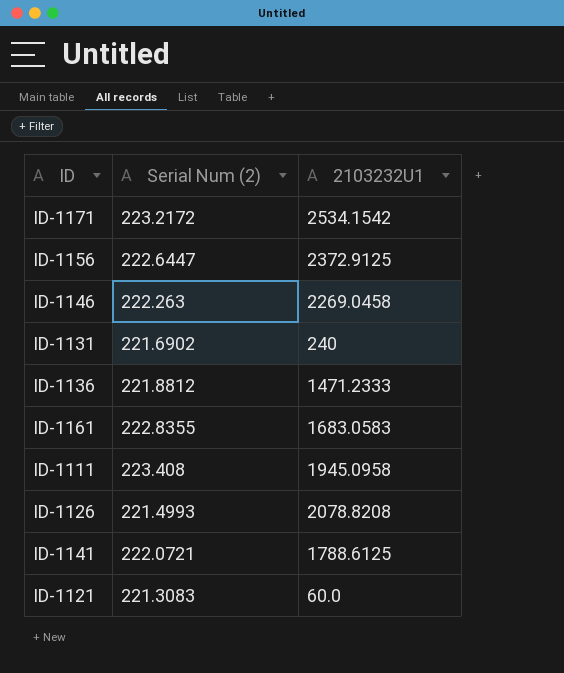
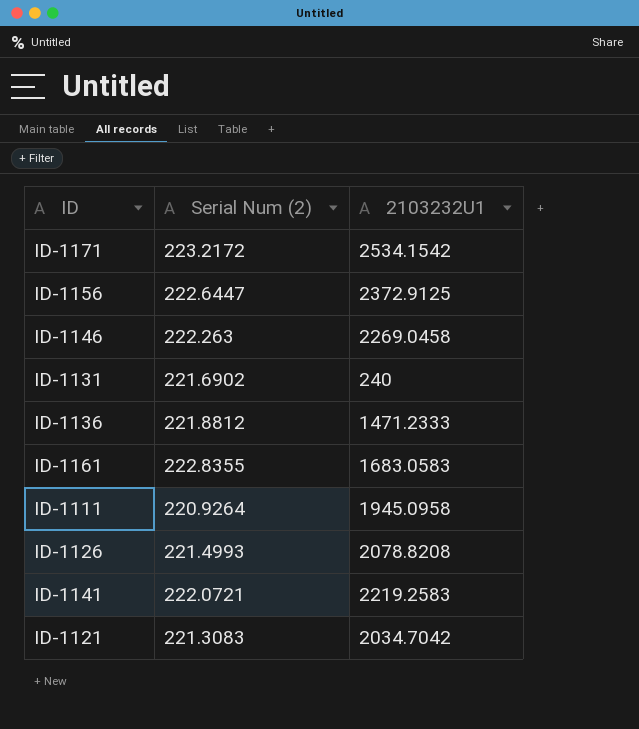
ID-1111 | Serial Num (2): 223.408 -> 220.9264
ID-1141 | 2103232U1: 1788.6125 -> 2219.2583
ID-1121 | 2103232U1: 60.0 -> 2034.7042

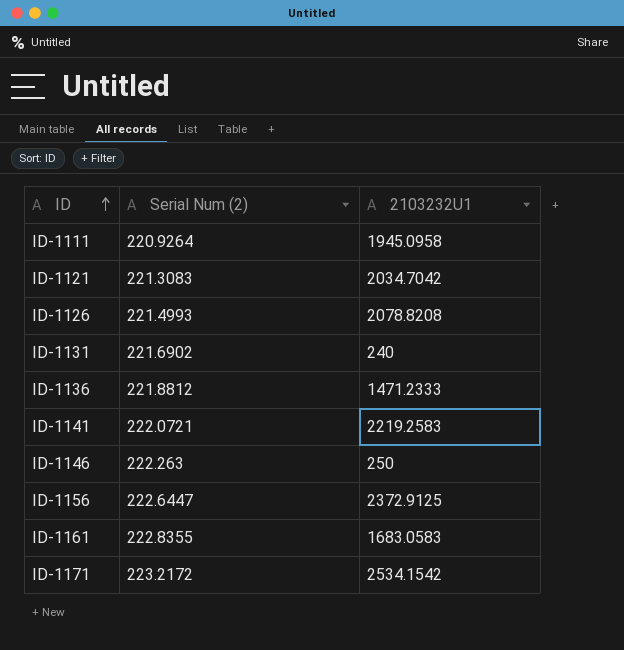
row order: none -> ID ascending
ID-1146 | 2103232U1: 2269.0458 -> 250

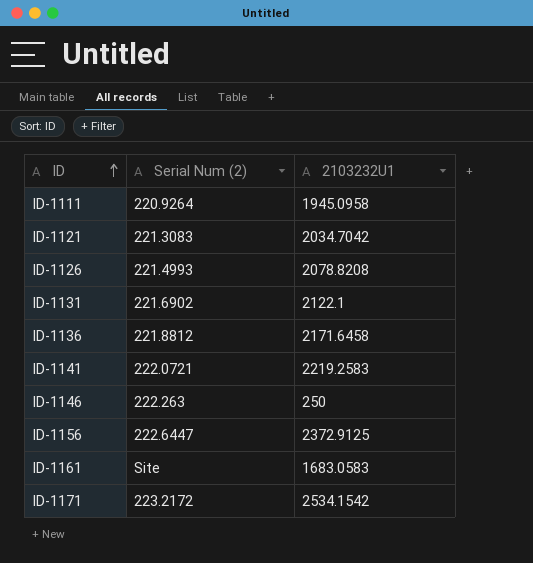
ID-1131 | 2103232U1: 240 -> 2122.1
ID-1136 | 2103232U1: 1471.2333 -> 2171.6458
ID-1161 | Serial Num (2): 222.8355 -> Site

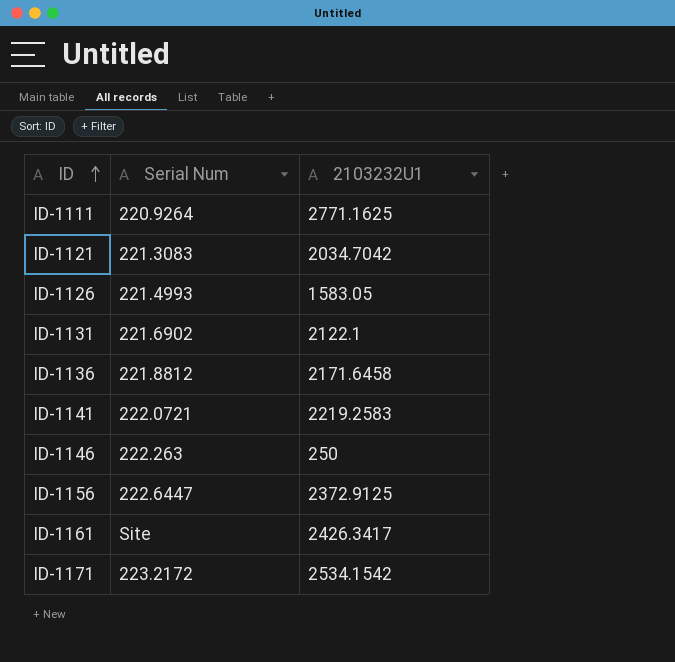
column name: Serial Num (2) -> Serial Num
ID-1111 | 2103232U1: 1945.0958 -> 2771.1625
ID-1126 | 2103232U1: 2078.8208 -> 1583.05
ID-1161 | 2103232U1: 1683.0583 -> 2426.3417

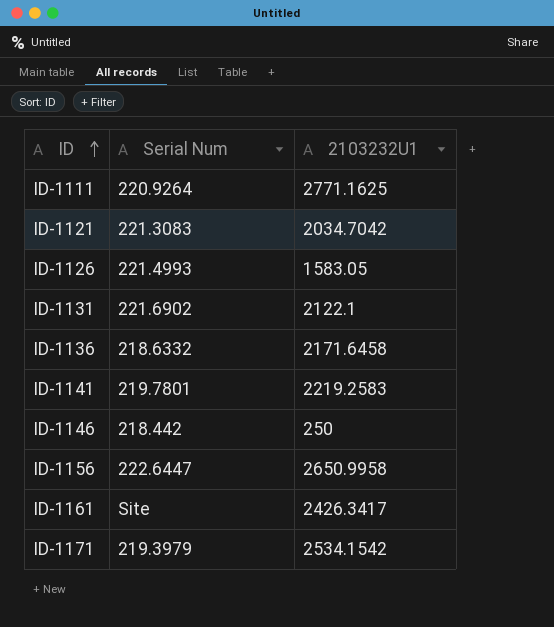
ID-1136 | Serial Num: 221.8812 -> 218.6332
ID-1141 | Serial Num: 222.0721 -> 219.7801
ID-1146 | Serial Num: 222.263 -> 218.442
ID-1156 | 2103232U1: 2372.9125 -> 2650.9958
ID-1171 | Serial Num: 223.2172 -> 219.3979

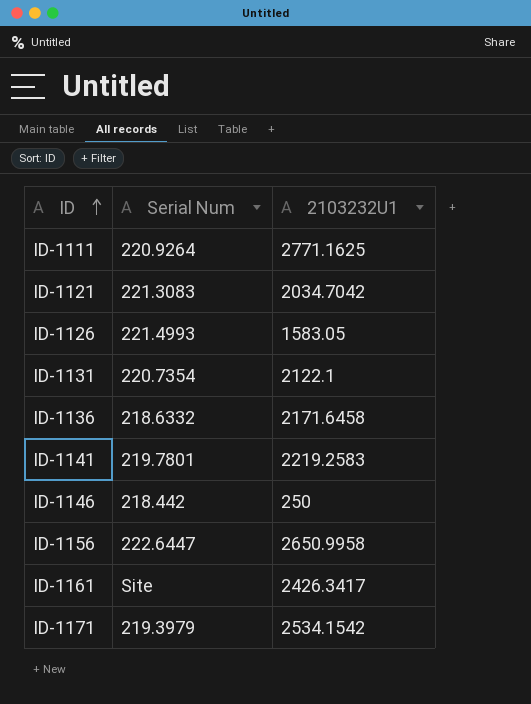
ID-1131 | Serial Num: 221.6902 -> 220.7354

